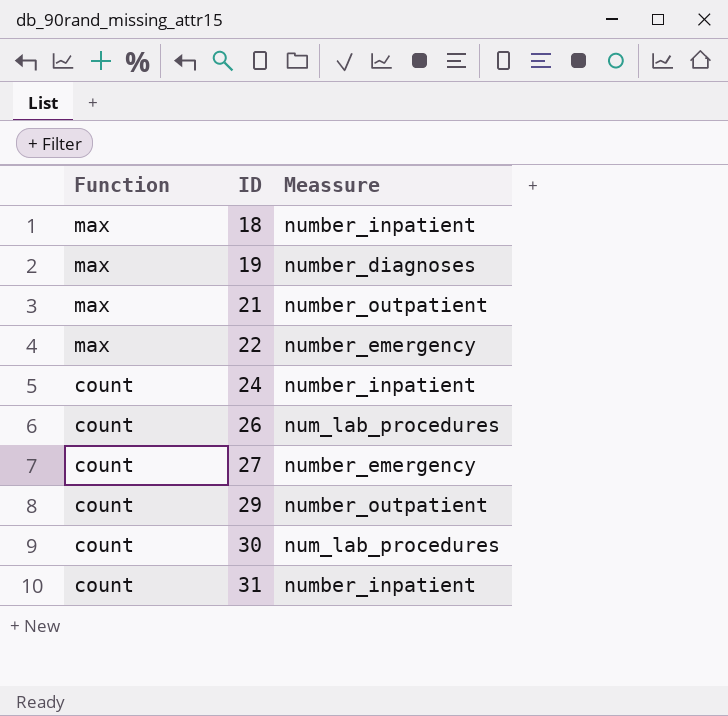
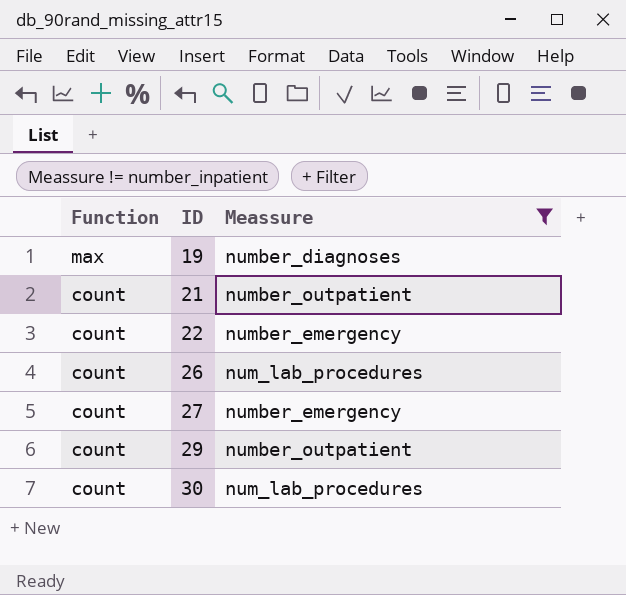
filter: none -> Meassure != number_inpatient
21 | Function: max -> count
22 | Function: max -> count

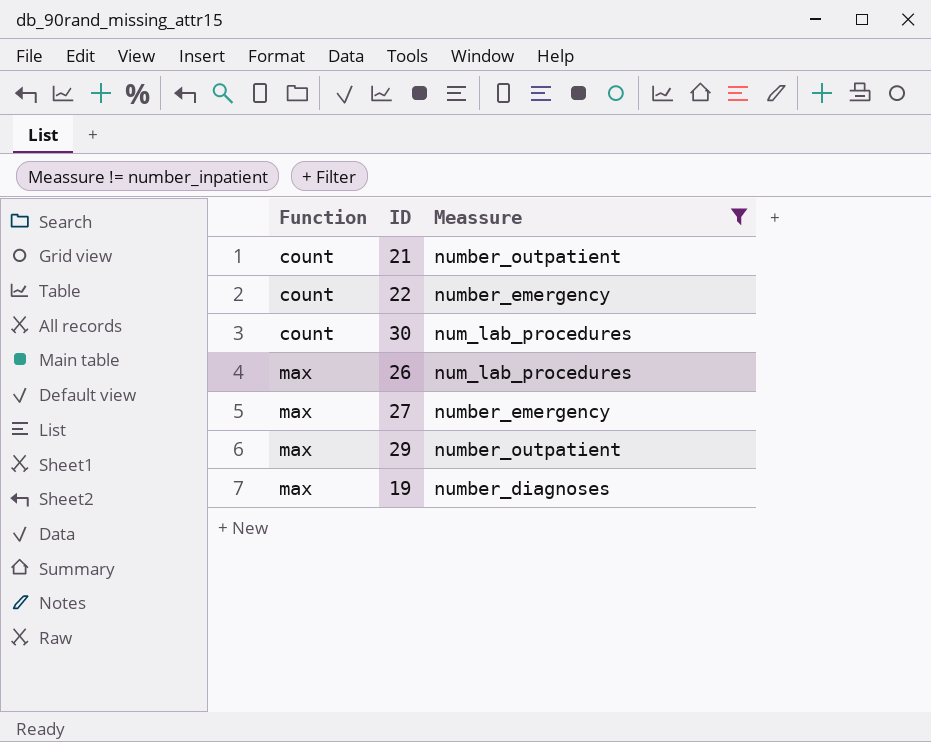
row order: Function descending -> Function ascending
26 | Function: count -> max
27 | Function: count -> max
29 | Function: count -> max

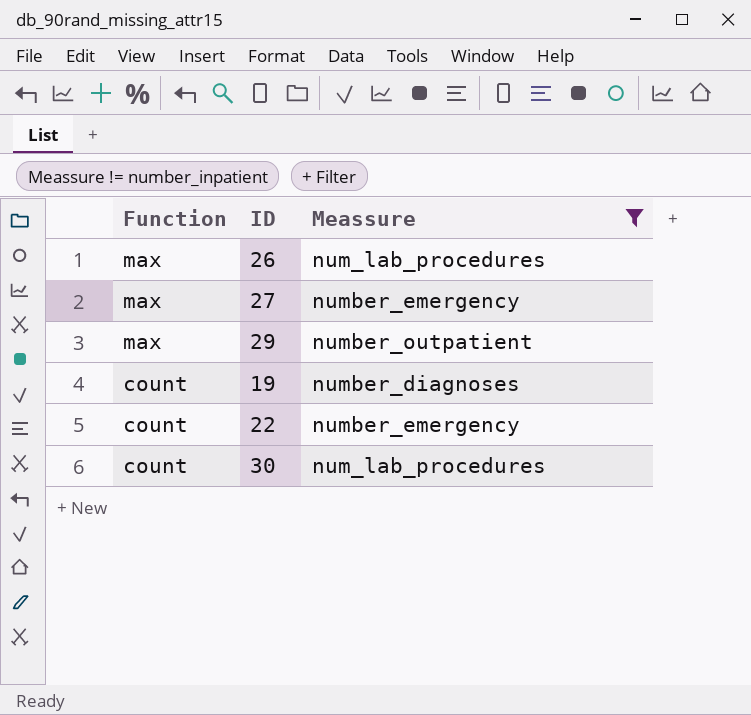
row order: Function ascending -> Function descending
row 21: count | number_outpatient -> none
19 | Function: max -> count

